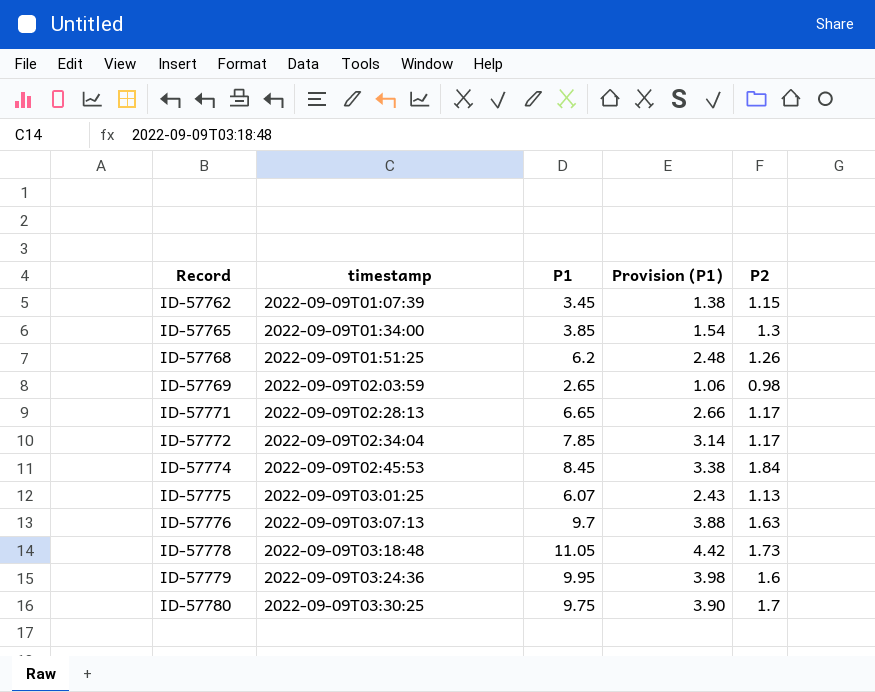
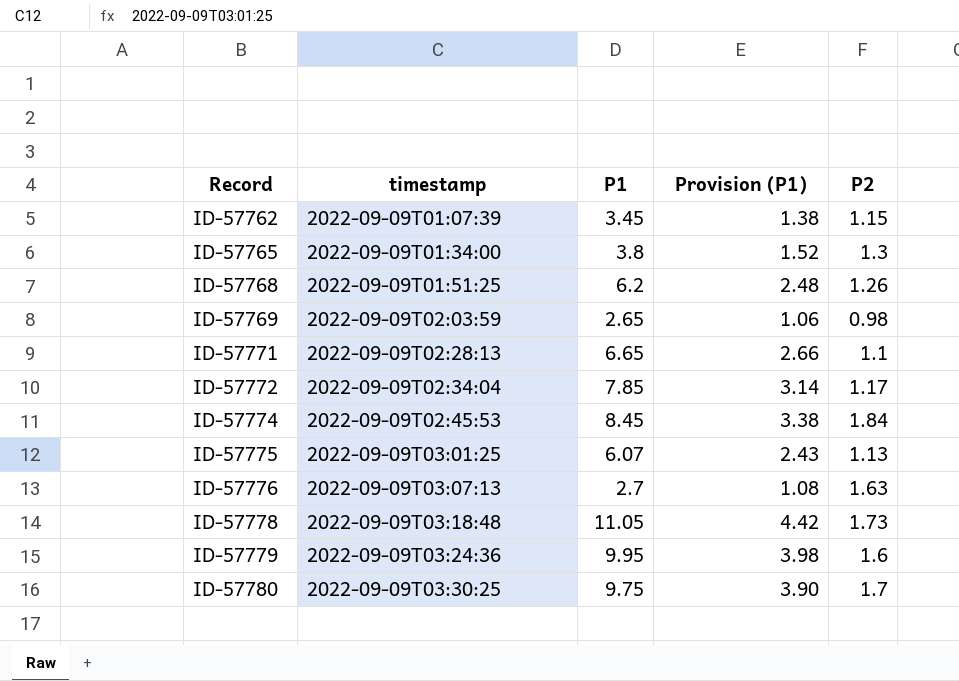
ID-57765 | P1: 3.85 -> 3.8
ID-57765 | Provision (P1): 1.54 -> 1.52
ID-57771 | P2: 1.17 -> 1.1
ID-57776 | P1: 9.7 -> 2.7
ID-57776 | Provision (P1): 3.88 -> 1.08

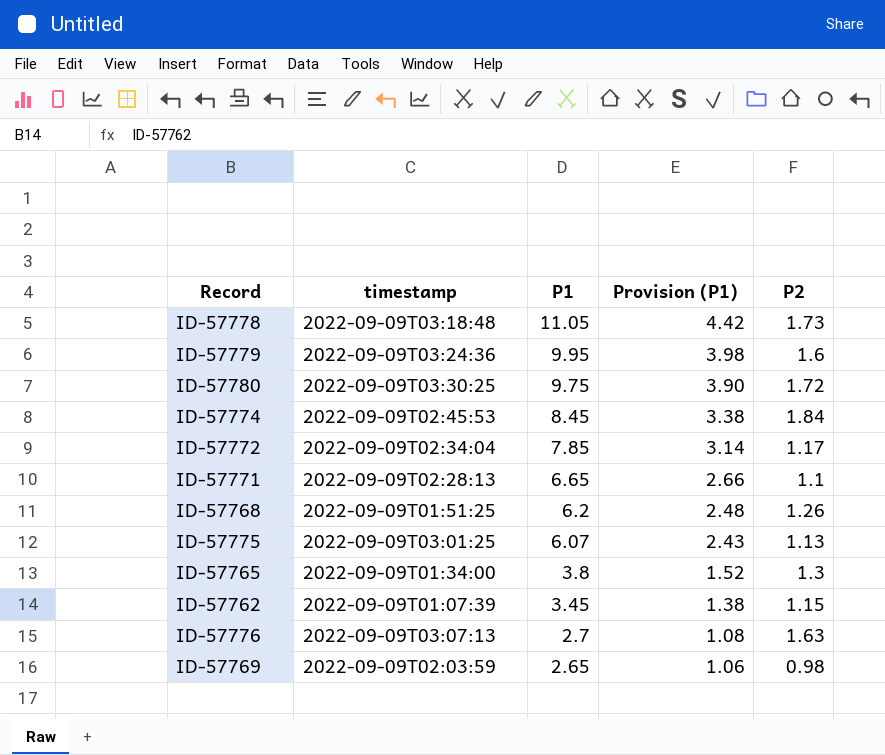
row order: Record ascending -> P1 descending
ID-57780 | P2: 1.7 -> 1.72

